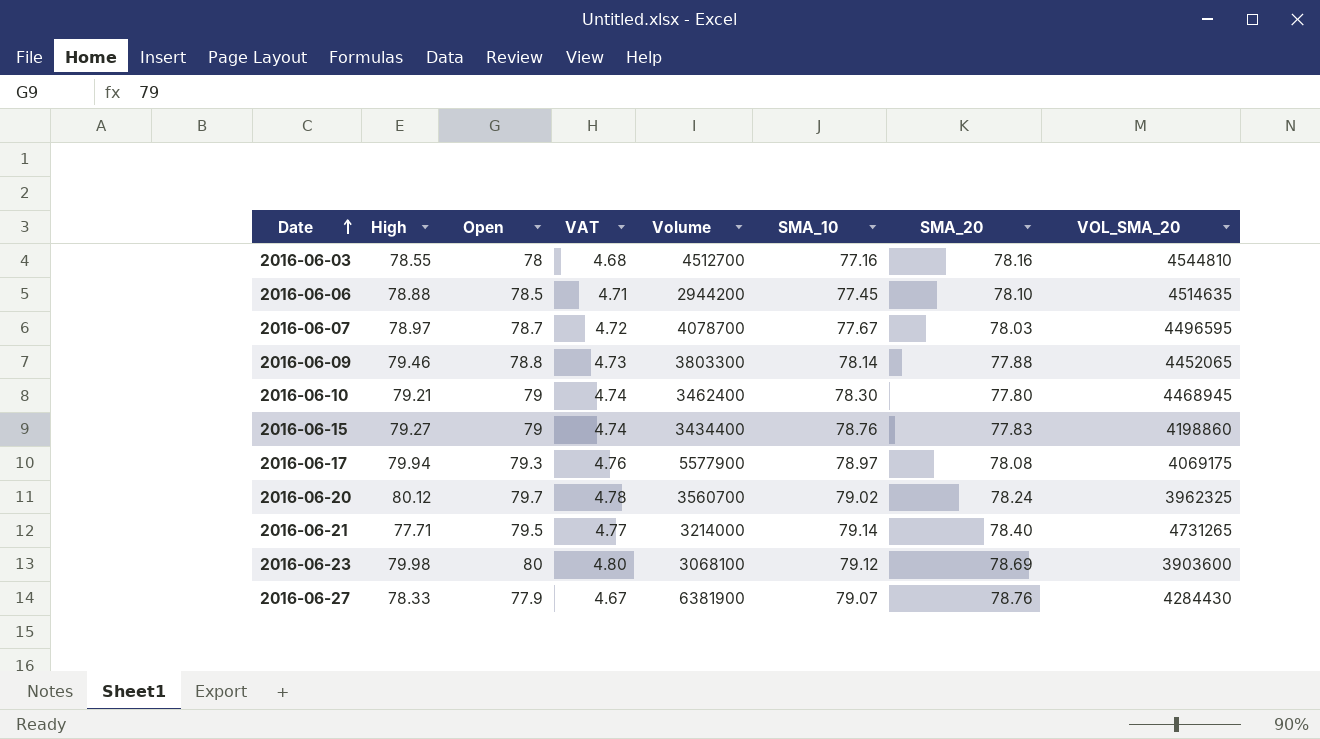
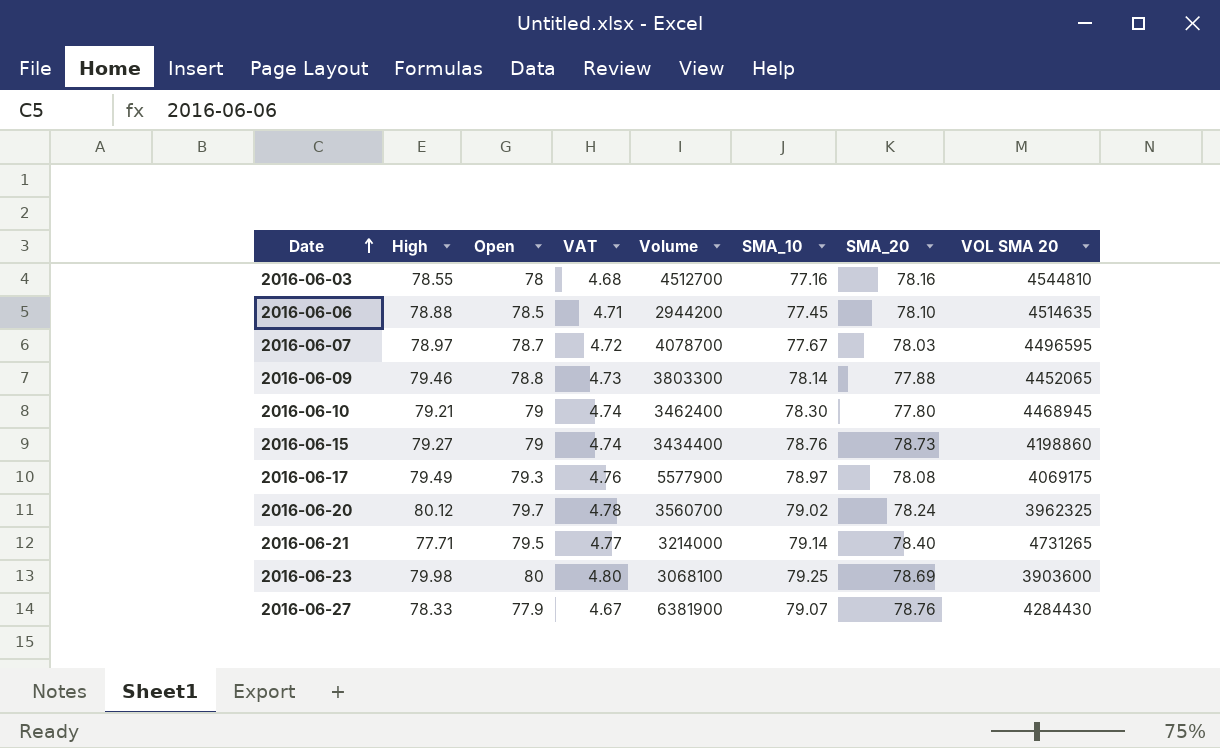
column name: VOL_SMA_20 -> VOL SMA 20
2016-06-15 | SMA_20: 77.83 -> 78.73
2016-06-17 | High: 79.94 -> 79.49
2016-06-23 | SMA_10: 79.12 -> 79.25

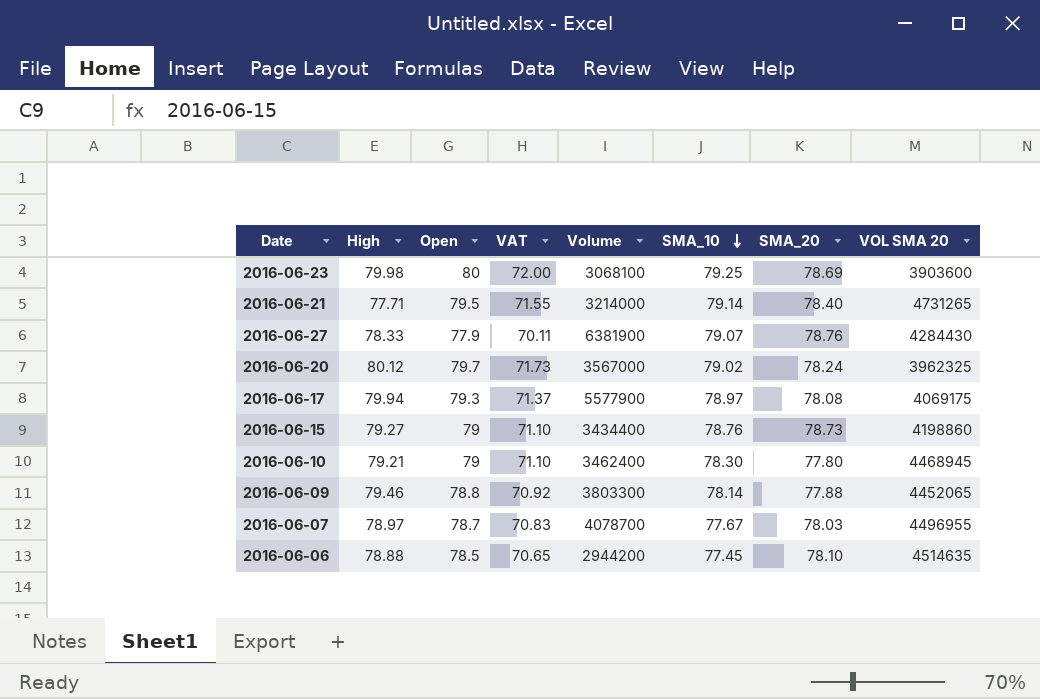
row order: Date ascending -> SMA_10 descending
column VAT | formula: [Open] * 0.06 -> [Open] * 0.9
row 2016-06-03: 78.55 | 78 | 4.68 | 4512700 | 77.16 | 78.16 | 4544810 -> none
2016-06-20 | Volume: 3560700 -> 3567000
2016-06-17 | High: 79.49 -> 79.94
2016-06-07 | VOL SMA 20: 4496595 -> 4496955

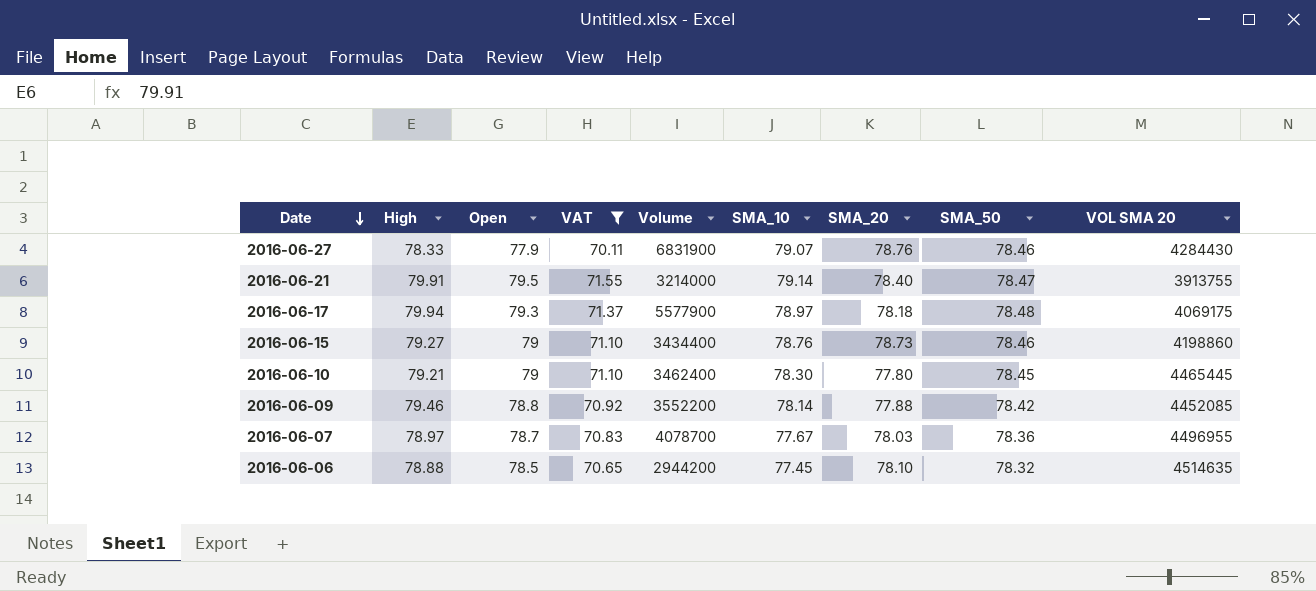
filter: none -> VAT <= 71.55
row order: SMA_10 descending -> Date descending
column SMA_50 | position: none -> 8
2016-06-27 | Volume: 6381900 -> 6831900
2016-06-21 | High: 77.71 -> 79.91
2016-06-21 | VOL SMA 20: 4731265 -> 3913755
2016-06-17 | SMA_20: 78.08 -> 78.18
2016-06-10 | VOL SMA 20: 4468945 -> 4465445
2016-06-09 | Volume: 3803300 -> 3552200
2016-06-09 | VOL SMA 20: 4452065 -> 4452085

